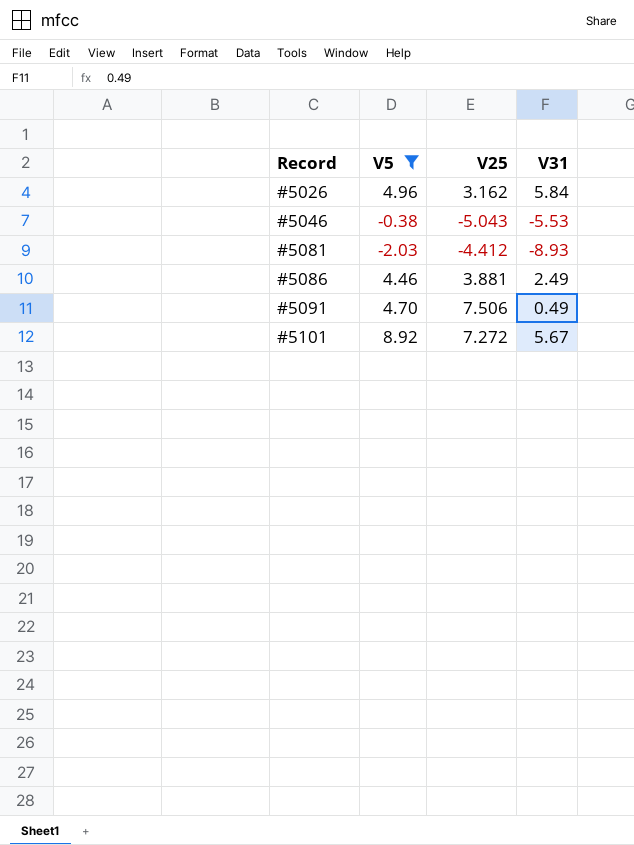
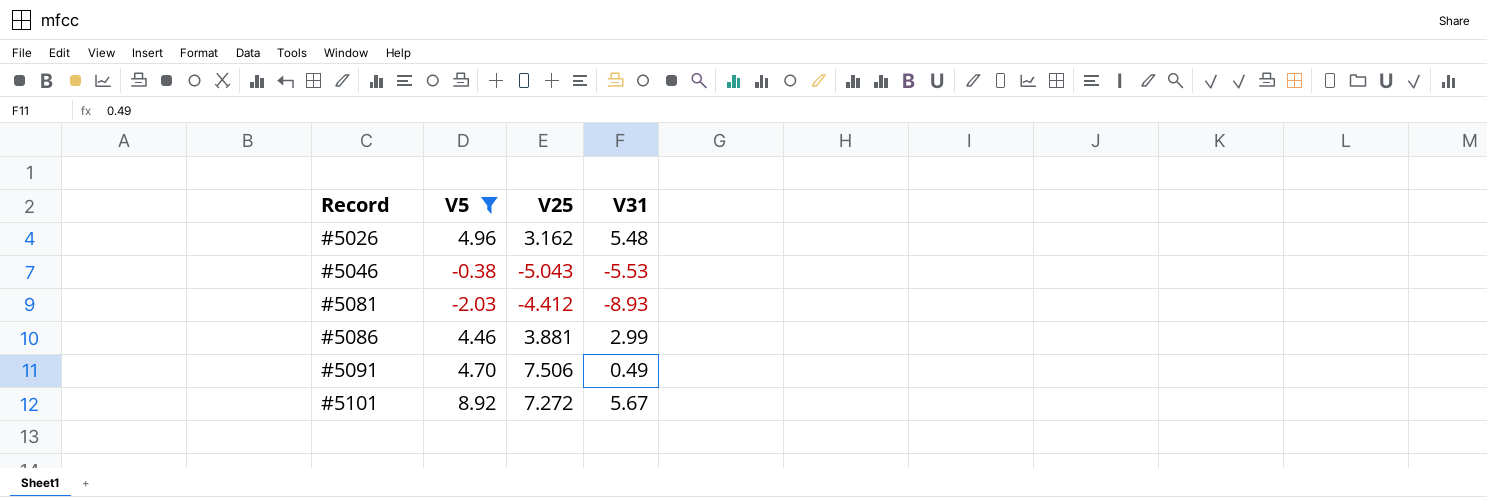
#5026 | V31: 5.84 -> 5.48
#5086 | V31: 2.49 -> 2.99

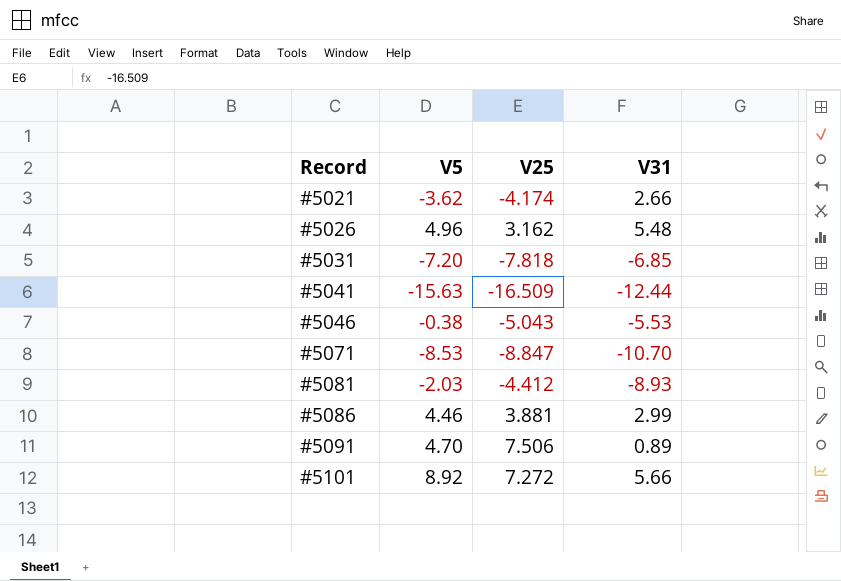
filter: V5 >= -2.03 -> none
#5091 | V31: 0.49 -> 0.89
#5101 | V31: 5.67 -> 5.66

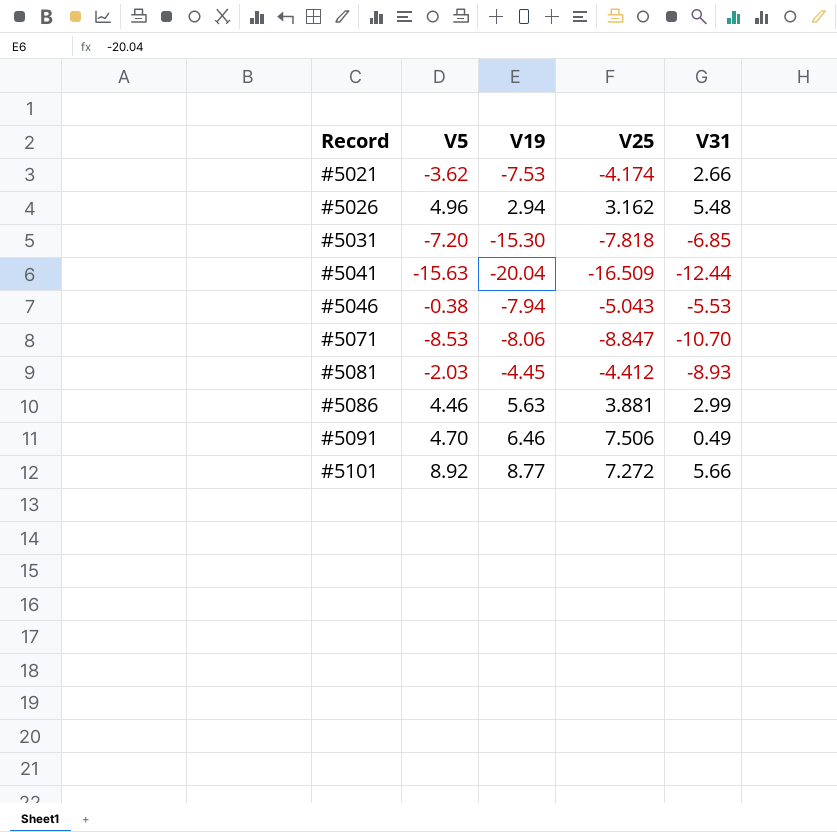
column V19 | position: none -> 3
#5091 | V31: 0.89 -> 0.49

